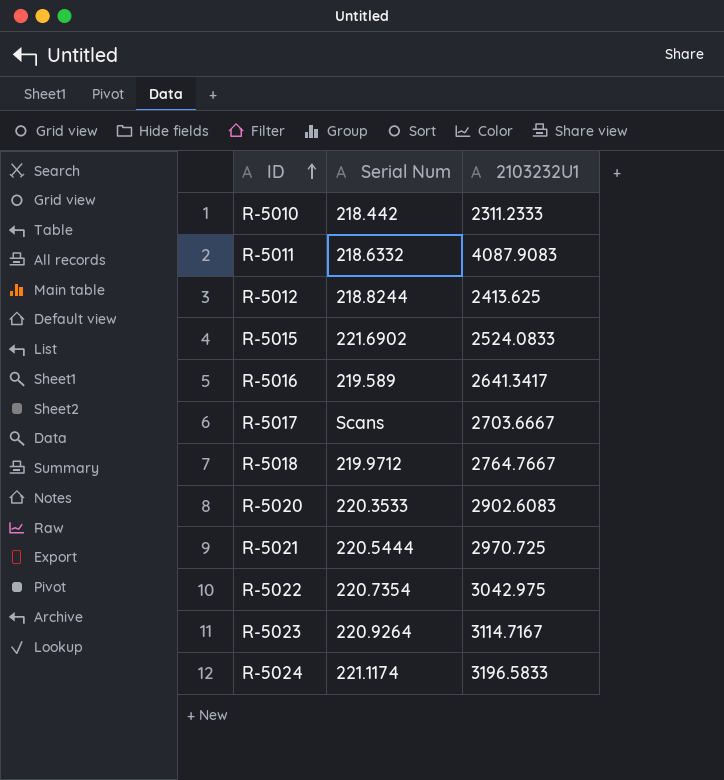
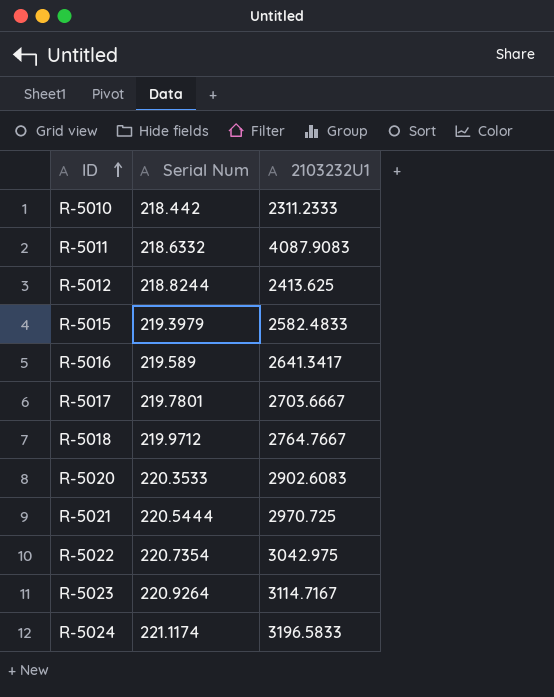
R-5015 | Serial Num: 221.6902 -> 219.3979
R-5015 | 2103232U1: 2524.0833 -> 2582.4833
R-5017 | Serial Num: Scans -> 219.7801

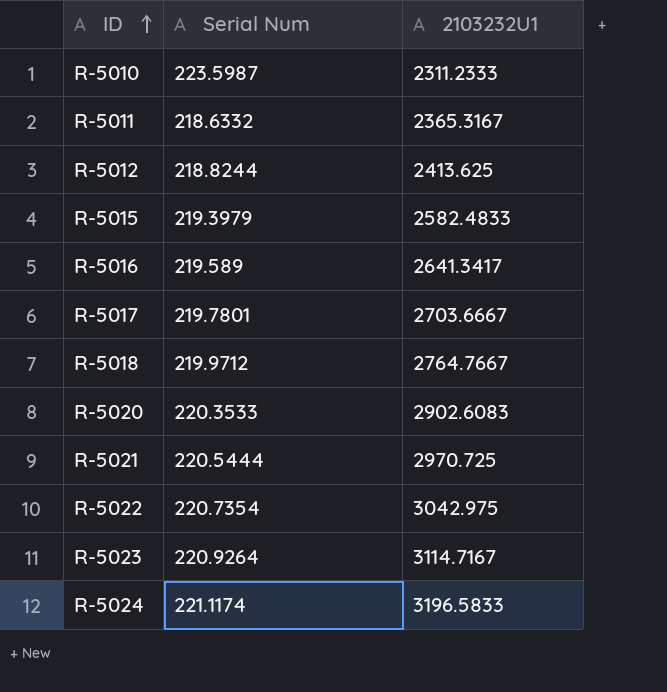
R-5010 | Serial Num: 218.442 -> 223.5987
R-5011 | 2103232U1: 4087.9083 -> 2365.3167

